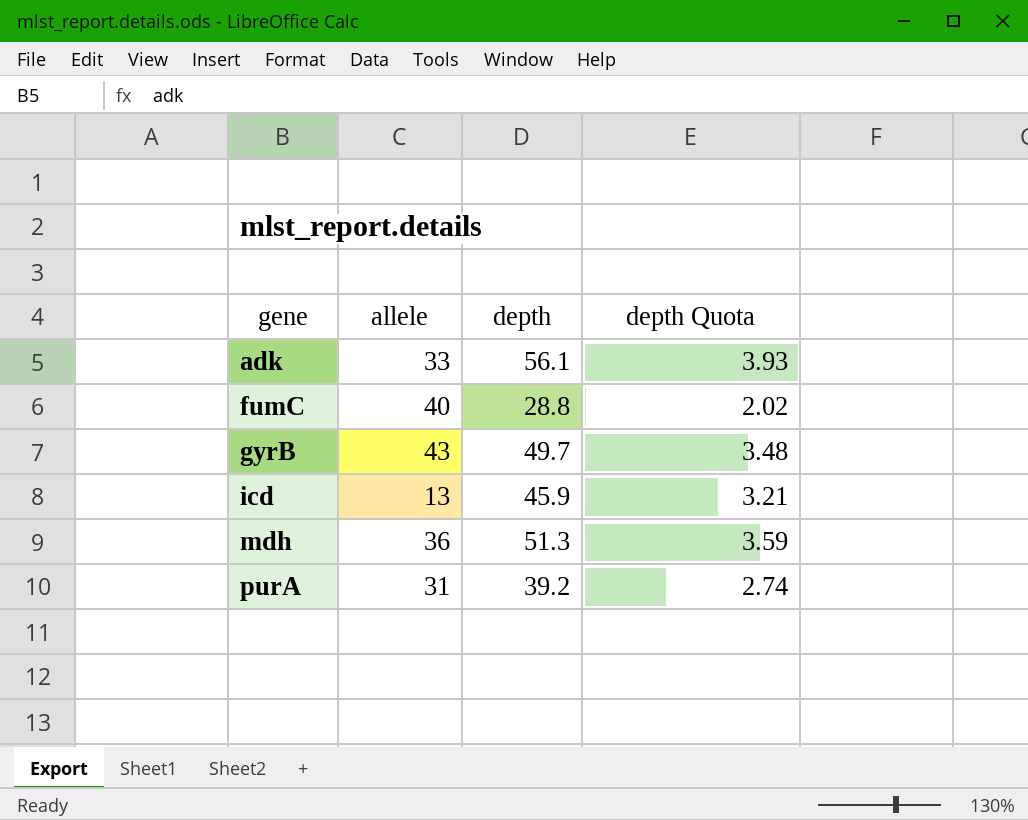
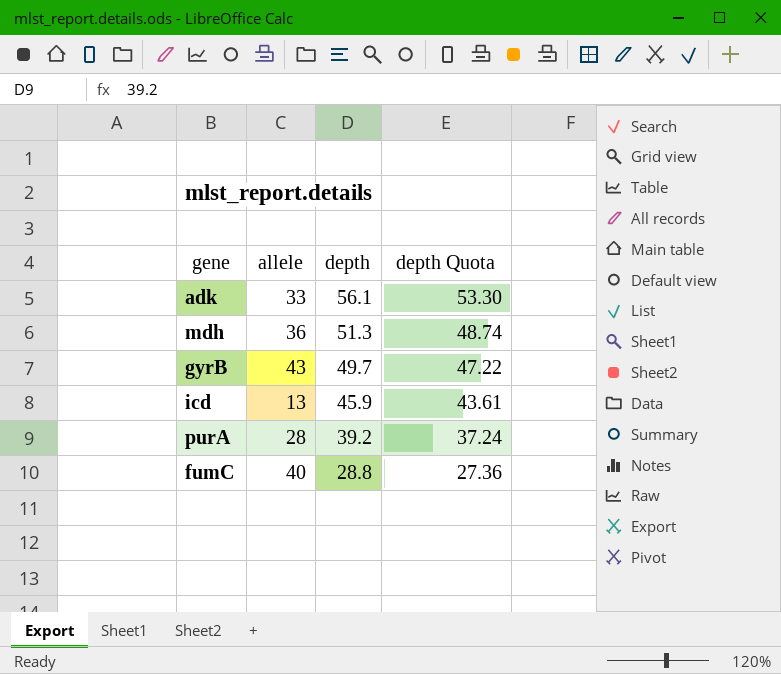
row order: gene ascending -> depth descending
column depth Quota | formula: [depth] * 0.07 -> [depth] * 0.95
purA | allele: 31 -> 28

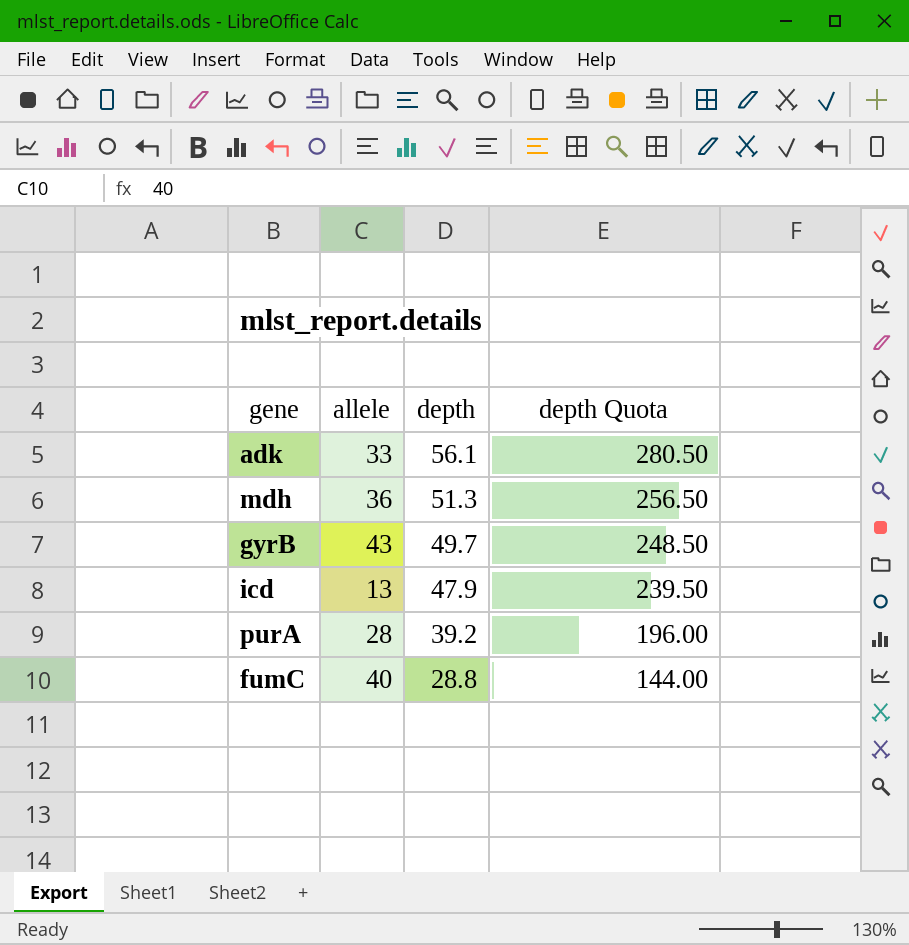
column depth Quota | formula: [depth] * 0.95 -> [depth] * 5
icd | depth: 45.9 -> 47.9

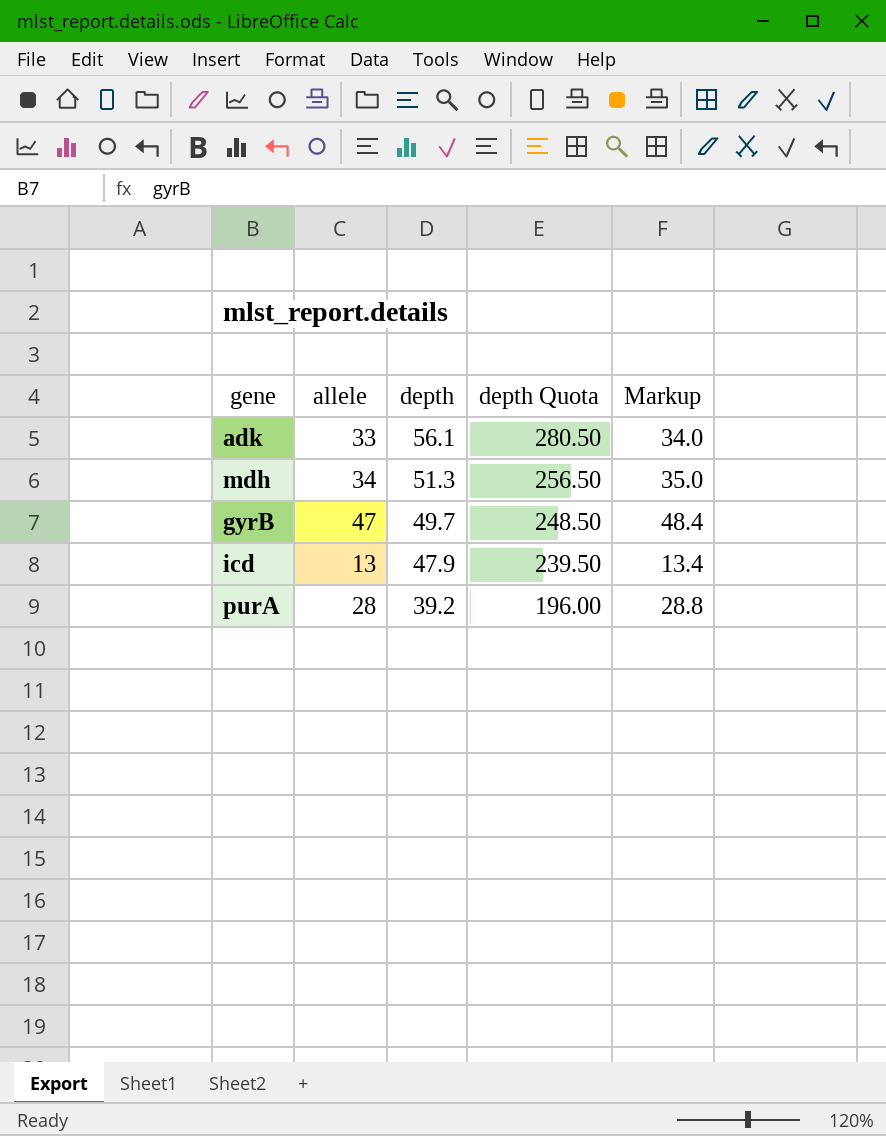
column Markup | formula: none -> [allele] * 1.03
row fumC: 40 | 28.8 | 144.00 -> none
mdh | allele: 36 -> 34
gyrB | allele: 43 -> 47

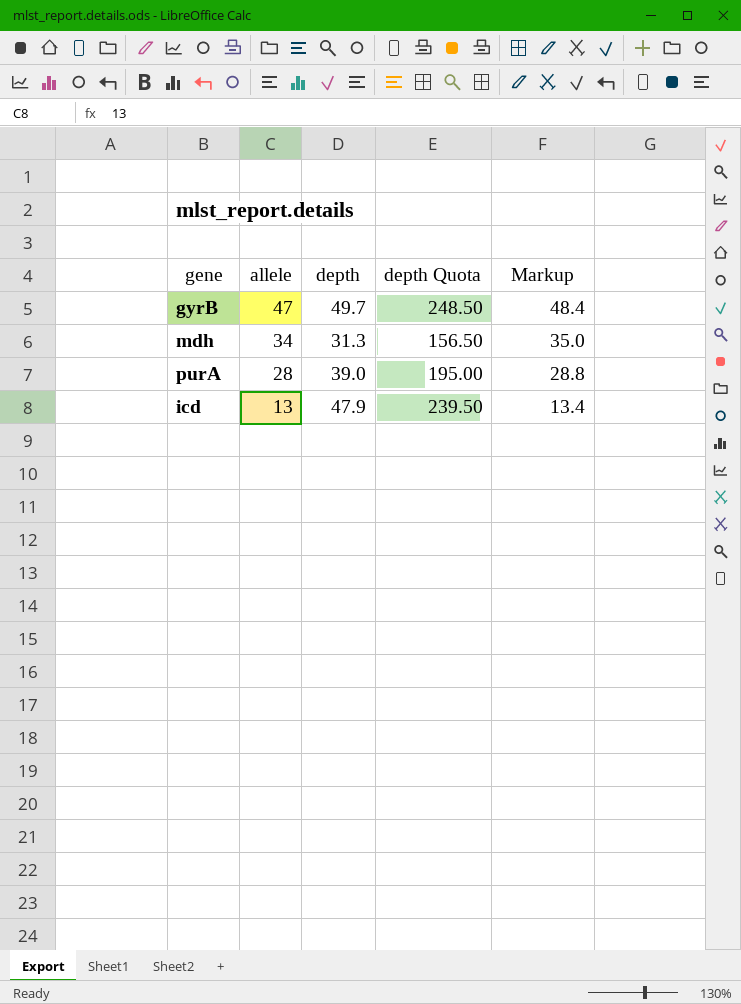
row order: depth descending -> allele descending
row adk: 33 | 56.1 | 280.50 | 34.0 -> none
mdh | depth: 51.3 -> 31.3
mdh | depth Quota: 256.50 -> 156.50
purA | depth: 39.2 -> 39.0
purA | depth Quota: 196.00 -> 195.00

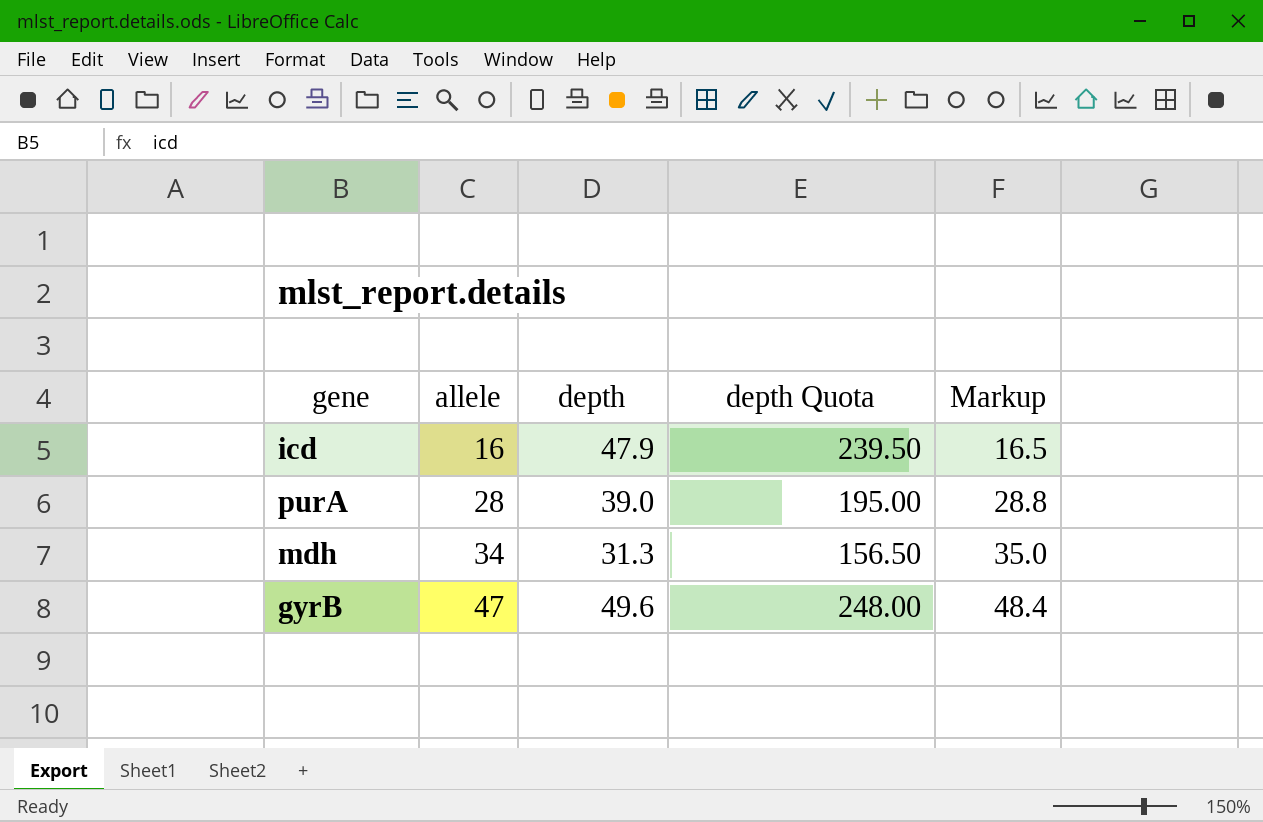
row order: allele descending -> allele ascending
icd | allele: 13 -> 16
icd | Markup: 13.4 -> 16.5
gyrB | depth: 49.7 -> 49.6
gyrB | depth Quota: 248.50 -> 248.00

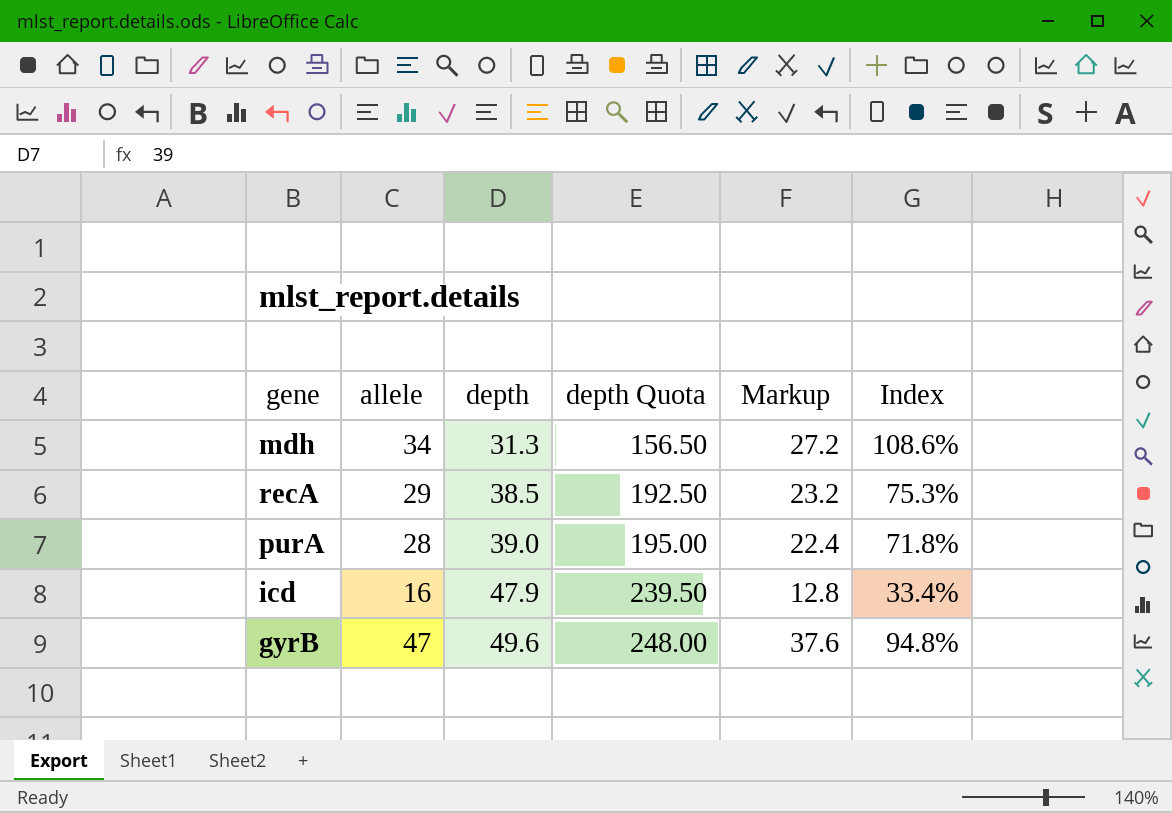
row order: allele ascending -> depth ascending
column Markup | formula: [allele] * 1.03 -> [allele] * 0.8
column Index | formula: none -> [allele] / [depth]
row recA: none -> 29 | 38.5 | 192.50 | 23.2 | 75.3%

